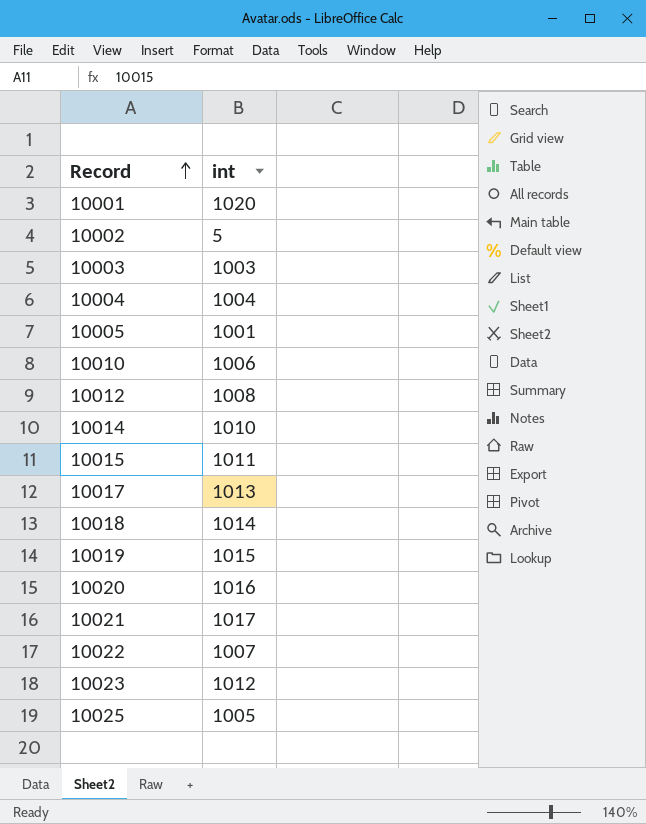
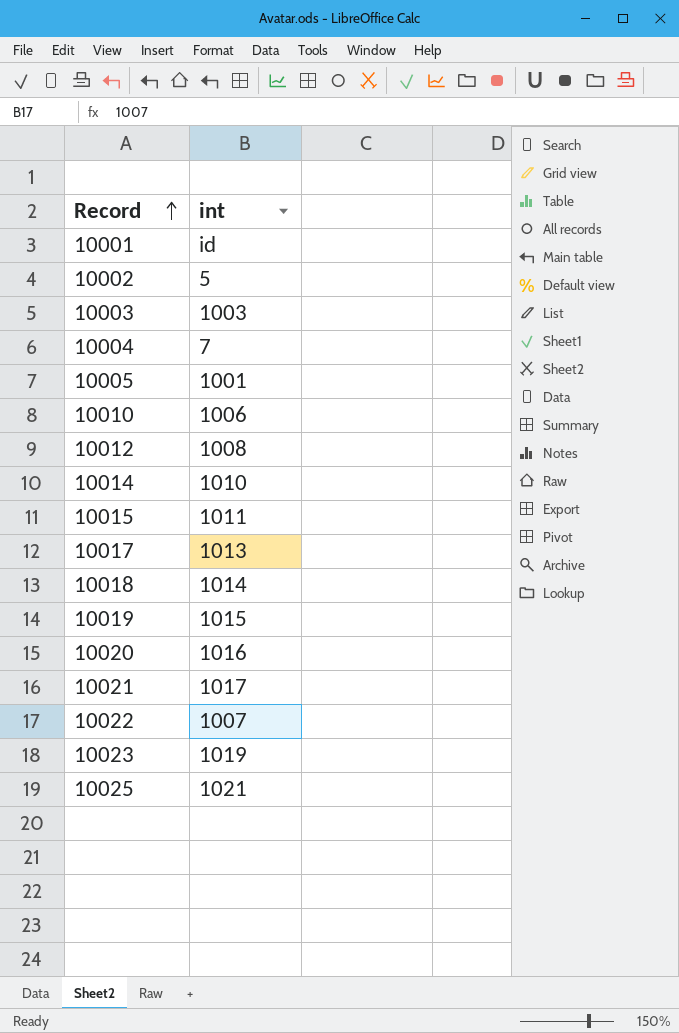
10001 | int: 1020 -> id
10004 | int: 1004 -> 7
10023 | int: 1012 -> 1019
10025 | int: 1005 -> 1021

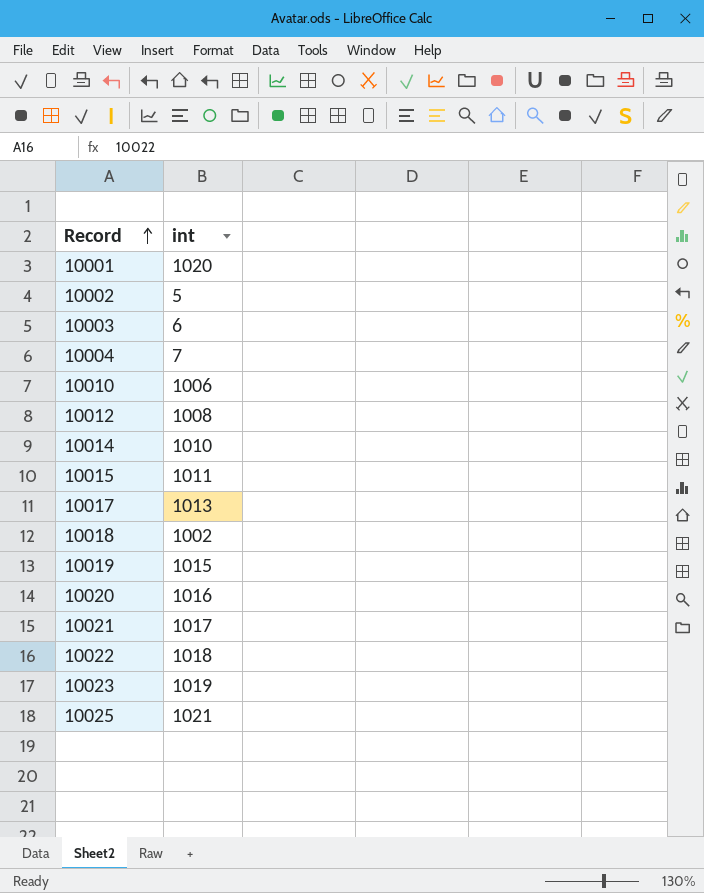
row 10005: 1001 -> none
10001 | int: id -> 1020
10003 | int: 1003 -> 6
10018 | int: 1014 -> 1002
10022 | int: 1007 -> 1018

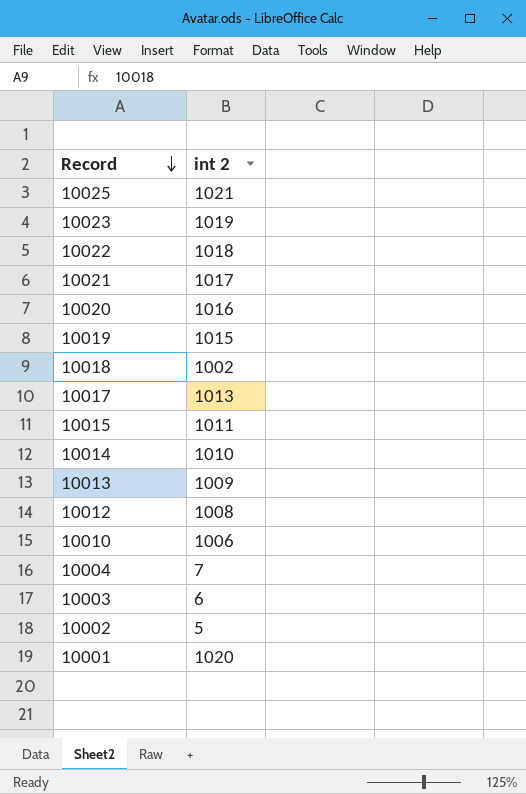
row order: Record ascending -> Record descending
column name: int -> int 2
row 10013: none -> 1009

